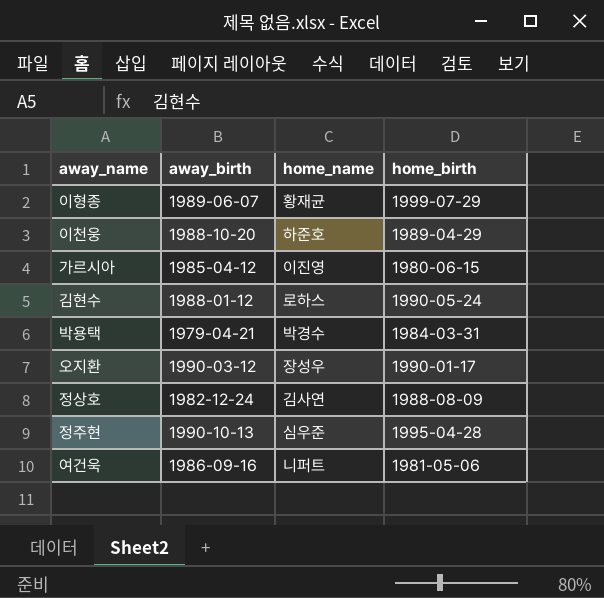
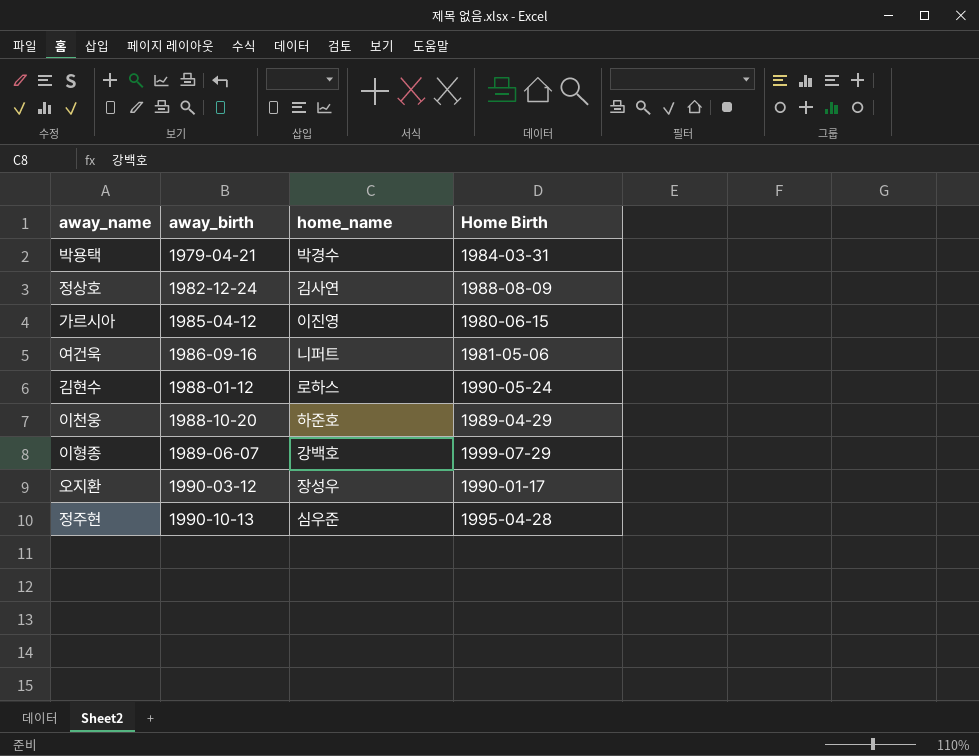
row order: none -> away_birth ascending
column name: home_birth -> Home Birth
이형종 | home_name: 황재균 -> 강백호

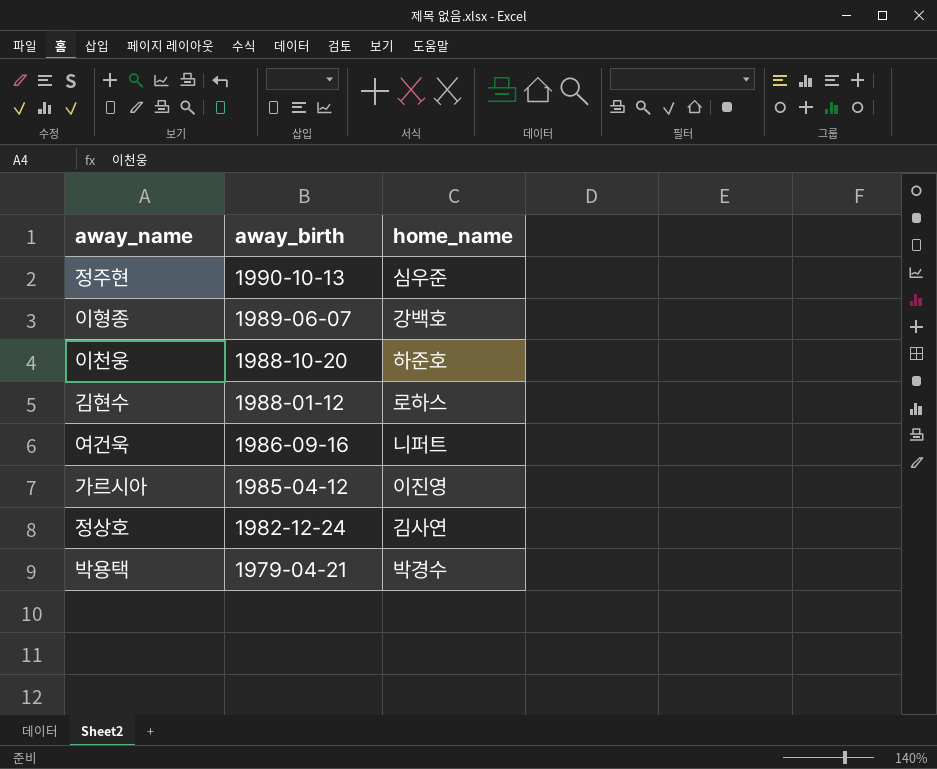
row order: away_birth ascending -> away_birth descending
column Home Birth | position: 4 -> none
row 오지환: 1990-03-12 | 장성우 | 1990-01-17 -> none

